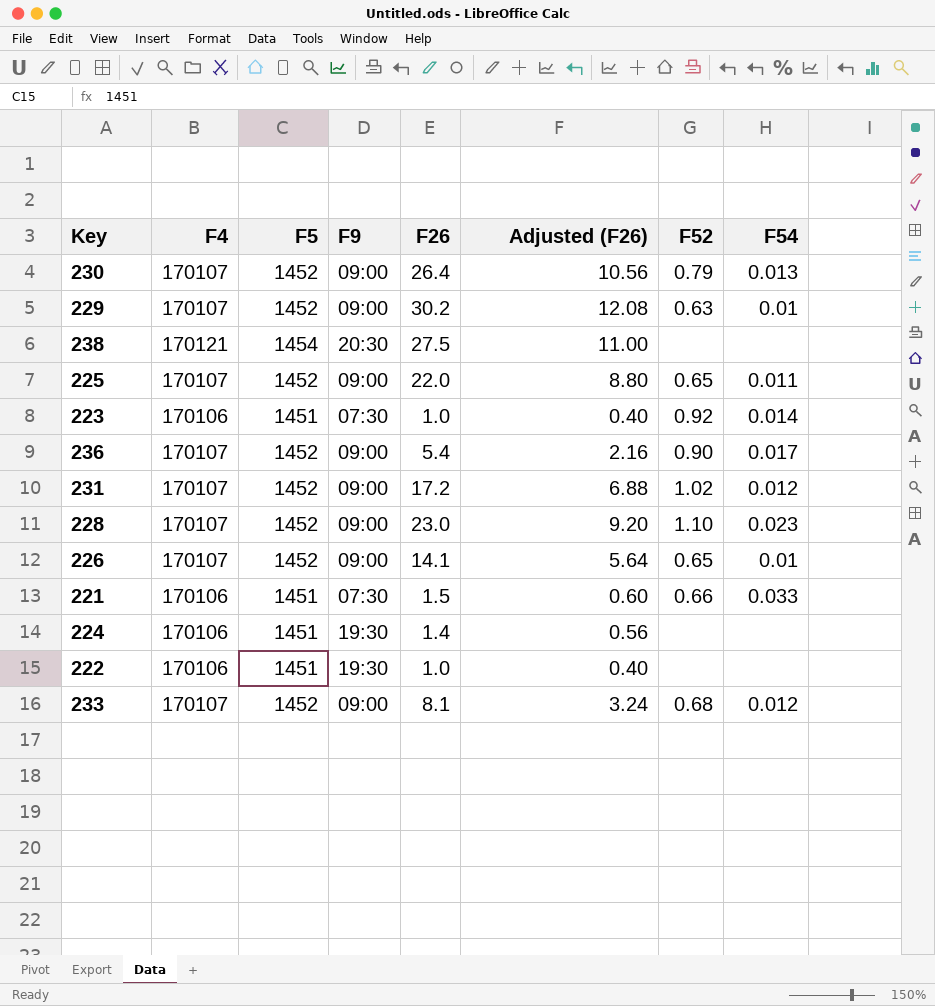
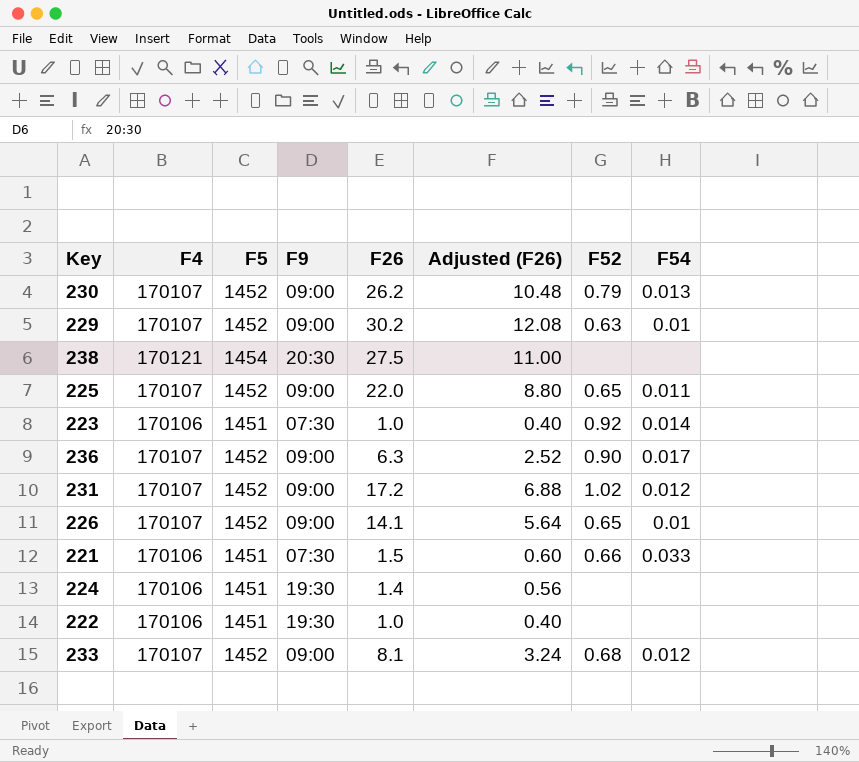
row 228: 170107 | 1452 | 09:00 | 23.0 | 9.20 | 1.10 | 0.023 -> none
230 | F26: 26.4 -> 26.2
230 | Adjusted (F26): 10.56 -> 10.48
236 | F26: 5.4 -> 6.3
236 | Adjusted (F26): 2.16 -> 2.52

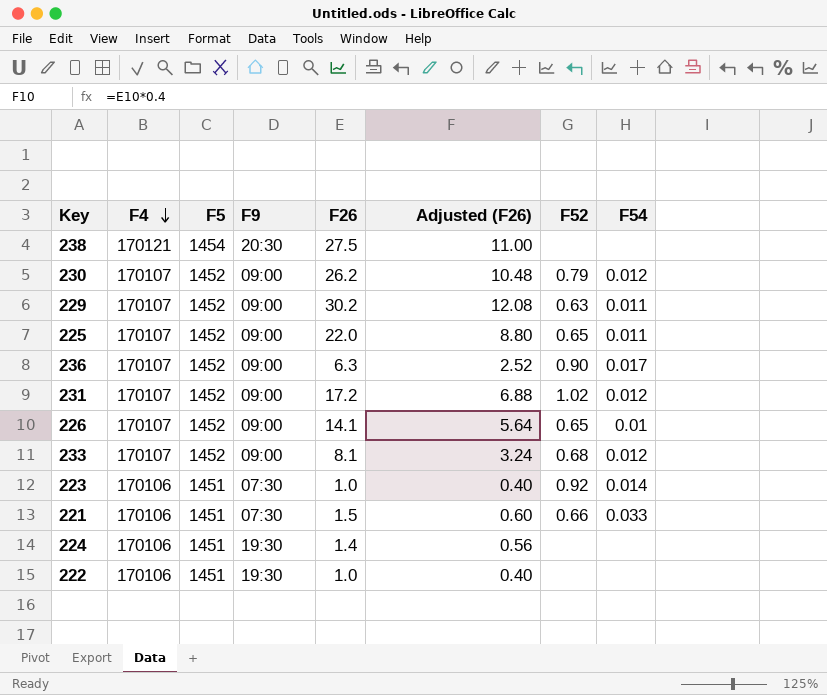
row order: none -> F4 descending
230 | F54: 0.013 -> 0.012
229 | F54: 0.01 -> 0.011

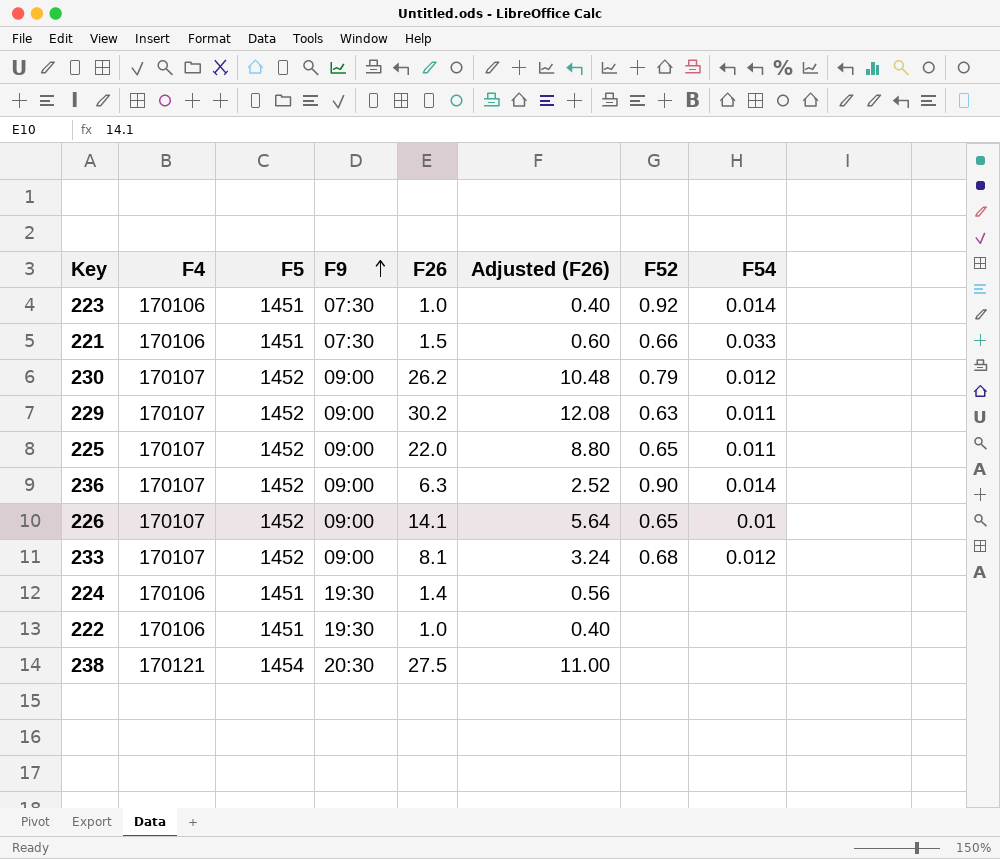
row order: F4 descending -> F9 ascending
row 231: 170107 | 1452 | 09:00 | 17.2 | 6.88 | 1.02 | 0.012 -> none
236 | F54: 0.017 -> 0.014

